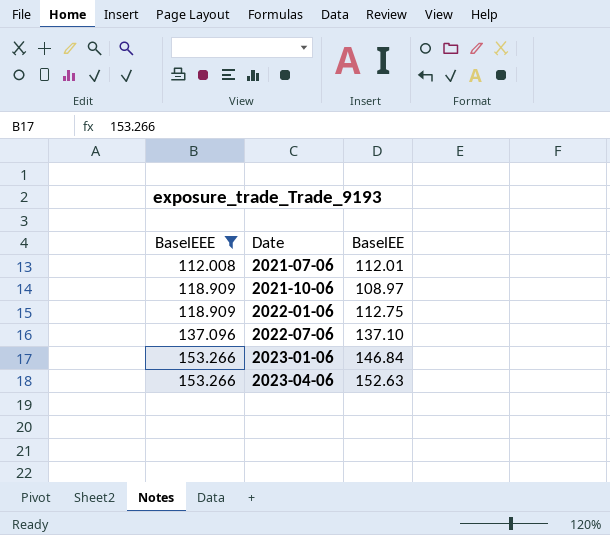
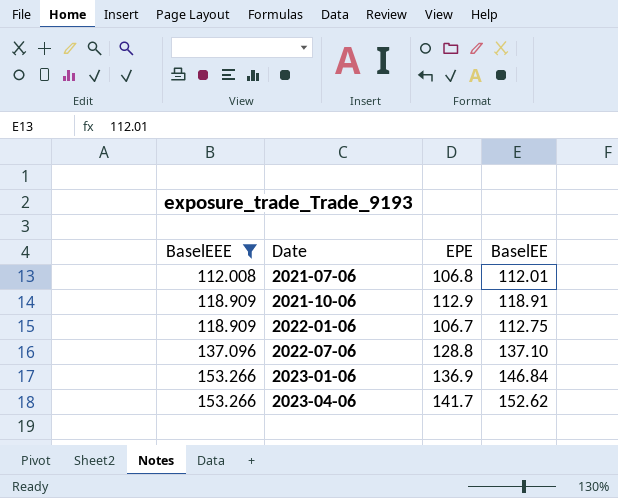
column EPE | position: none -> 3
2021-10-06 | BaselEE: 108.97 -> 118.91
2023-04-06 | BaselEE: 152.63 -> 152.62

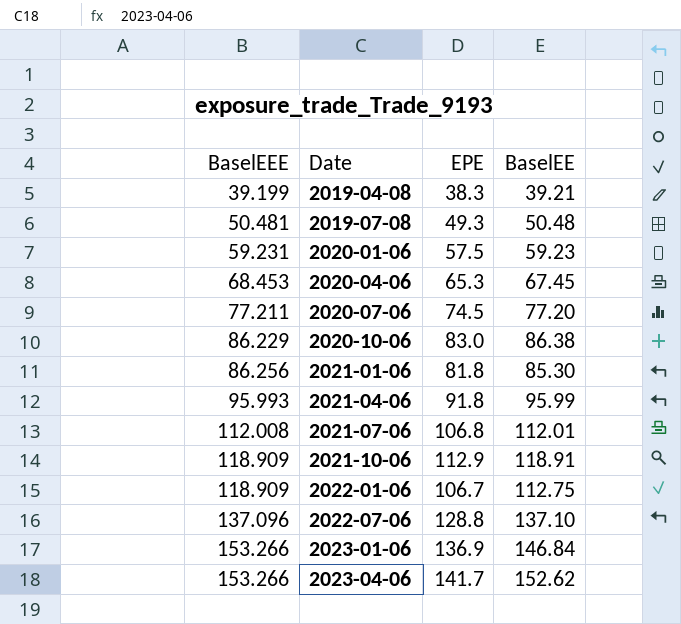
filter: BaselEEE >= 112.008 -> none

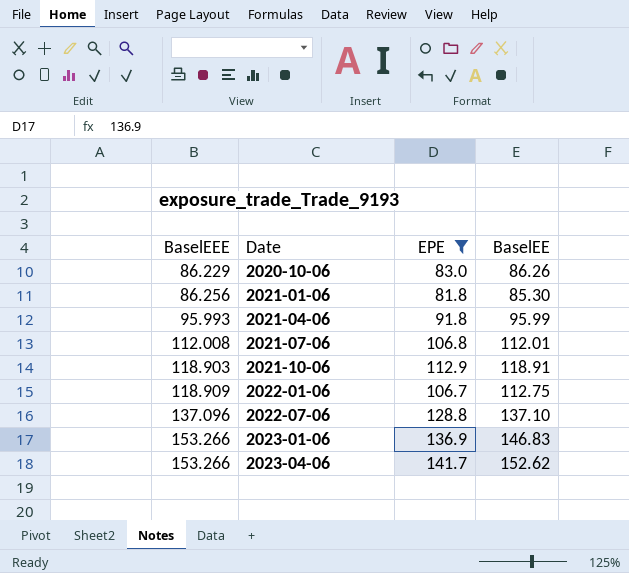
filter: none -> EPE >= 81.8
2020-10-06 | BaselEE: 86.38 -> 86.26
2021-10-06 | BaselEEE: 118.909 -> 118.903
2023-01-06 | BaselEE: 146.84 -> 146.83

